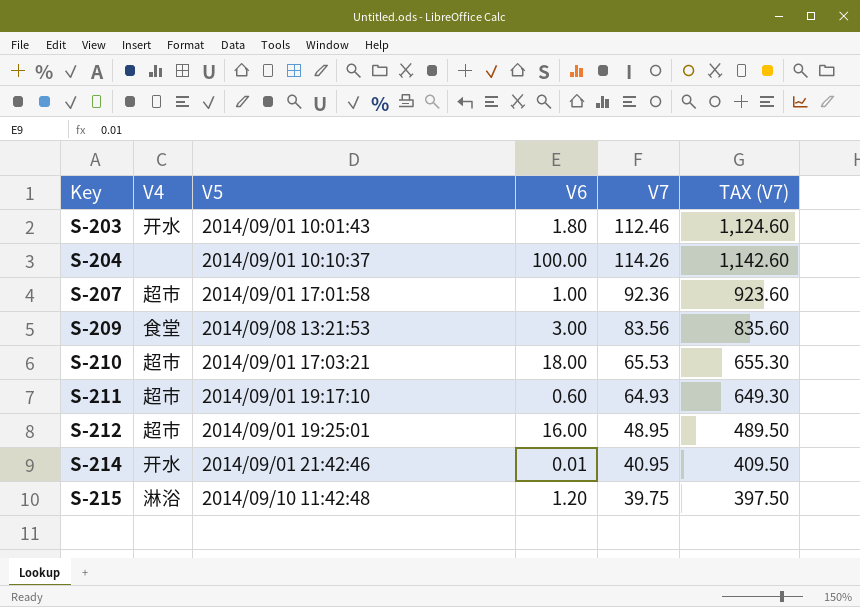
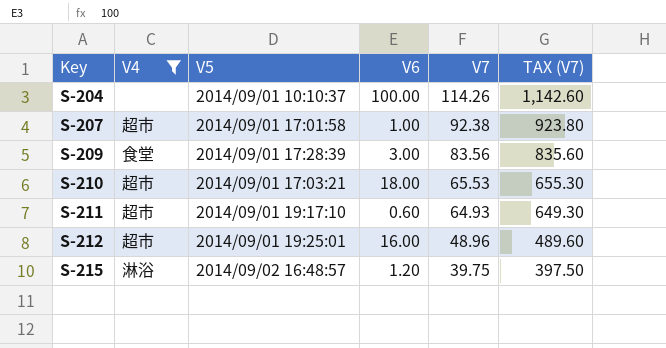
filter: none -> V4 != 开水
S-207 | V7: 92.36 -> 92.38
S-207 | TAX (V7): 923.60 -> 923.80
S-209 | V5: 2014/09/08 13:21:53 -> 2014/09/01 17:28:39
S-212 | V7: 48.95 -> 48.96
S-212 | TAX (V7): 489.50 -> 489.60
S-215 | V5: 2014/09/10 11:42:48 -> 2014/09/02 16:48:57

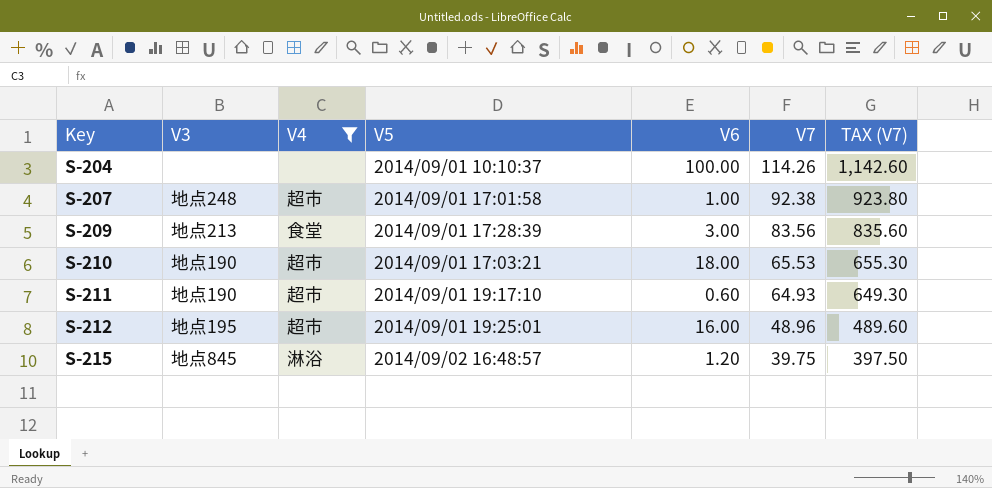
column V3 | position: none -> 2

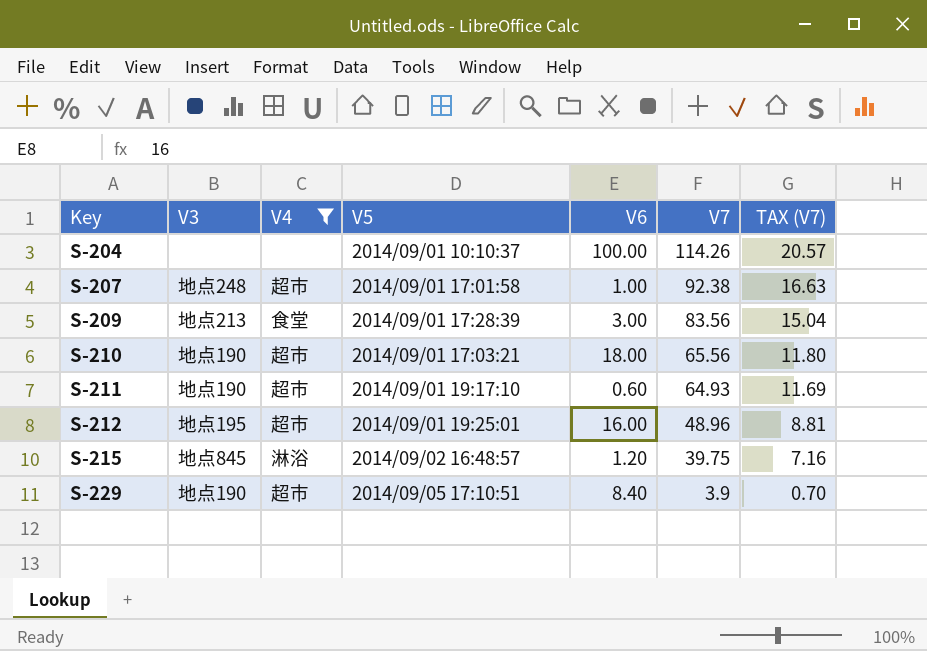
column TAX (V7) | formula: [V7] * 10 -> [V7] * 0.18
S-210 | V7: 65.53 -> 65.56
row S-229: none -> 地点190 | 超市 | 2014/09/05 17:10:51 | 8.40 | 3.9 | 0.70

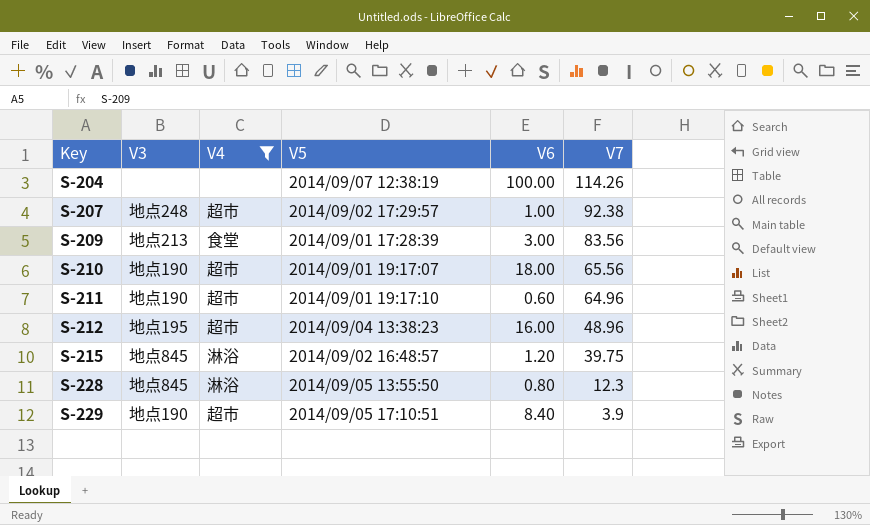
column TAX (V7) | formula: [V7] * 0.18 -> none
S-204 | V5: 2014/09/01 10:10:37 -> 2014/09/07 12:38:19
S-207 | V5: 2014/09/01 17:01:58 -> 2014/09/02 17:29:57
S-210 | V5: 2014/09/01 17:03:21 -> 2014/09/01 19:17:07
S-211 | V7: 64.93 -> 64.96
S-212 | V5: 2014/09/01 19:25:01 -> 2014/09/04 13:38:23
row S-228: none -> 地点845 | 淋浴 | 2014/09/05 13:55:50 | 0.80 | 12.3

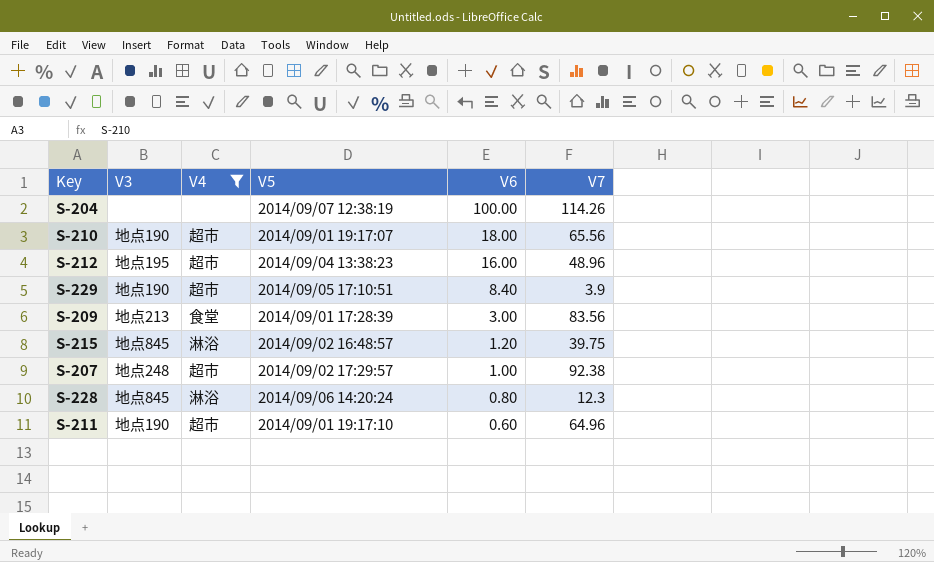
row order: Key ascending -> V6 descending
S-228 | V5: 2014/09/05 13:55:50 -> 2014/09/06 14:20:24

